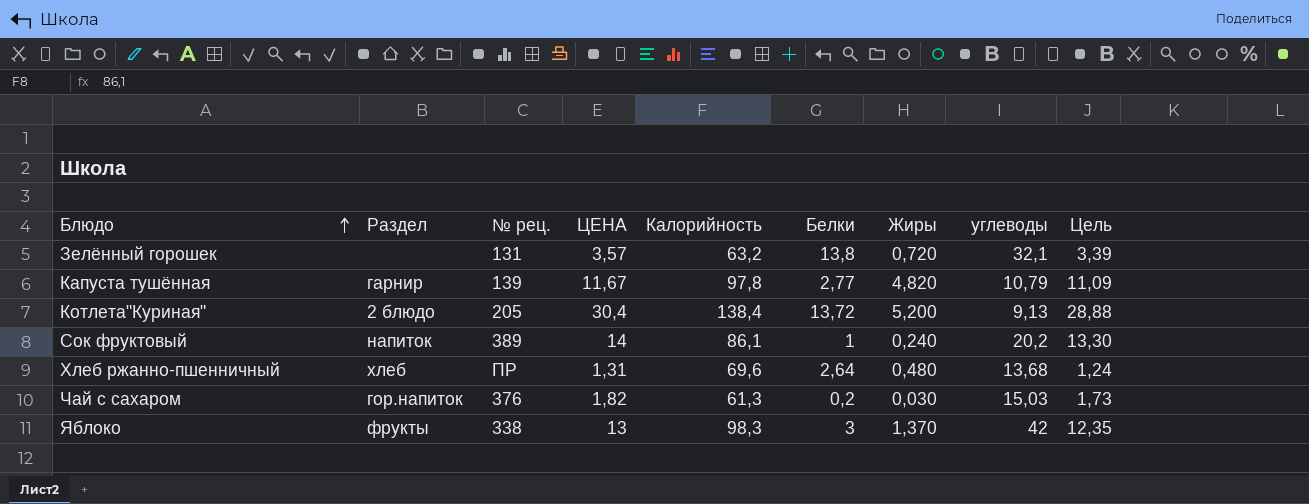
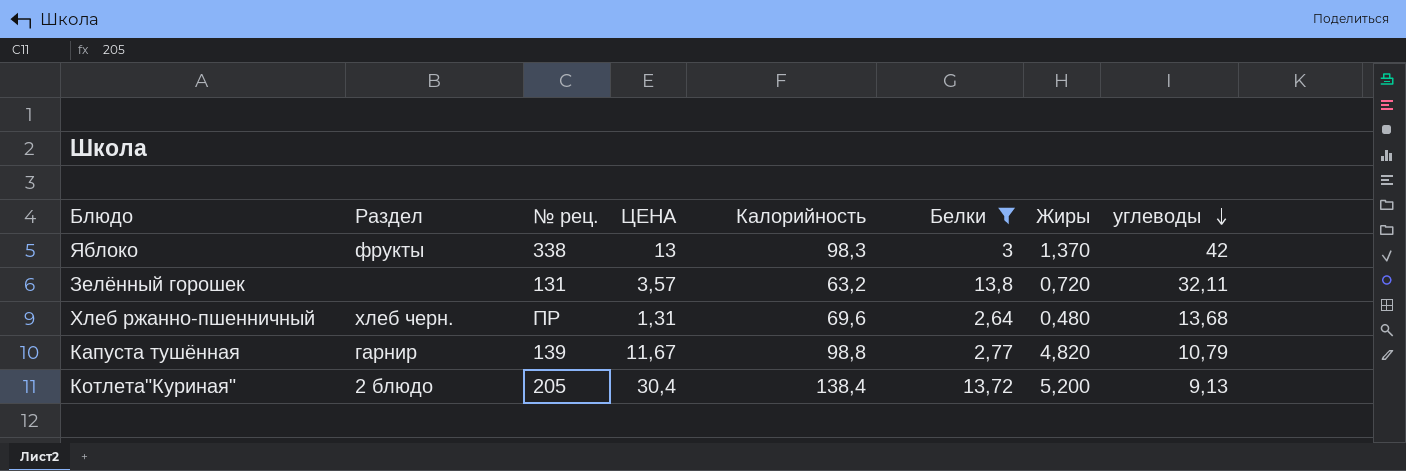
filter: none -> Белки >= 2,64
row order: Блюдо ascending -> углеводы descending
column Цель | formula: [ЦЕНА] * 0,95 -> none
Зелённый горошек | углеводы: 32,1 -> 32,11
Хлеб ржанно-пшенничный | Раздел: хлеб -> хлеб черн.
Капуста тушённая | Калорийность: 97,8 -> 98,8

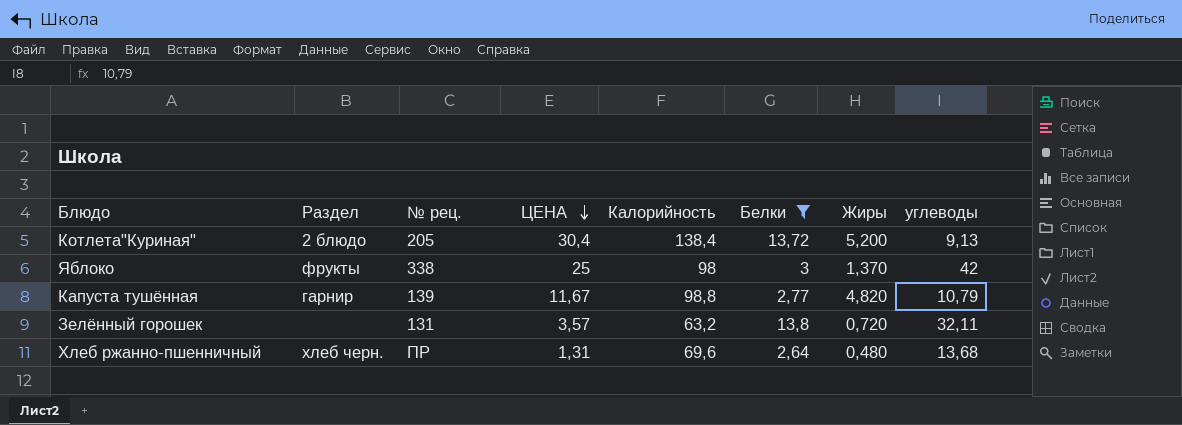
row order: углеводы descending -> ЦЕНА descending
Яблоко | ЦЕНА: 13 -> 25
Яблоко | Калорийность: 98,3 -> 98

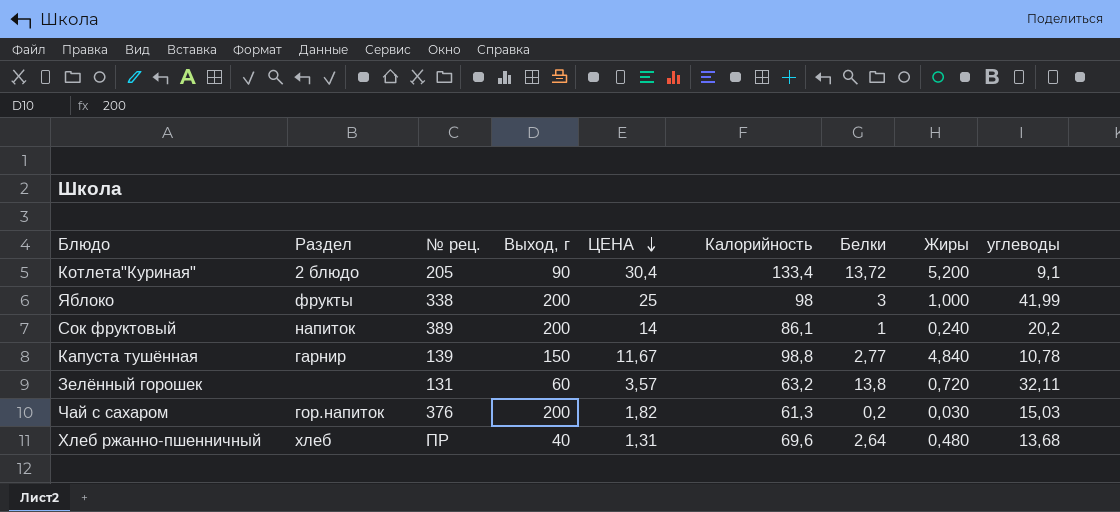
filter: Белки >= 2,64 -> none
column Выход, г | position: none -> 4
Котлета"Куриная" | Калорийность: 138,4 -> 133,4
Котлета"Куриная" | углеводы: 9,13 -> 9,1
Яблоко | Жиры: 1,370 -> 1,000
Яблоко | углеводы: 42 -> 41,99
Капуста тушённая | Жиры: 4,820 -> 4,840
Капуста тушённая | углеводы: 10,79 -> 10,78
Хлеб ржанно-пшенничный | Раздел: хлеб черн. -> хлеб

